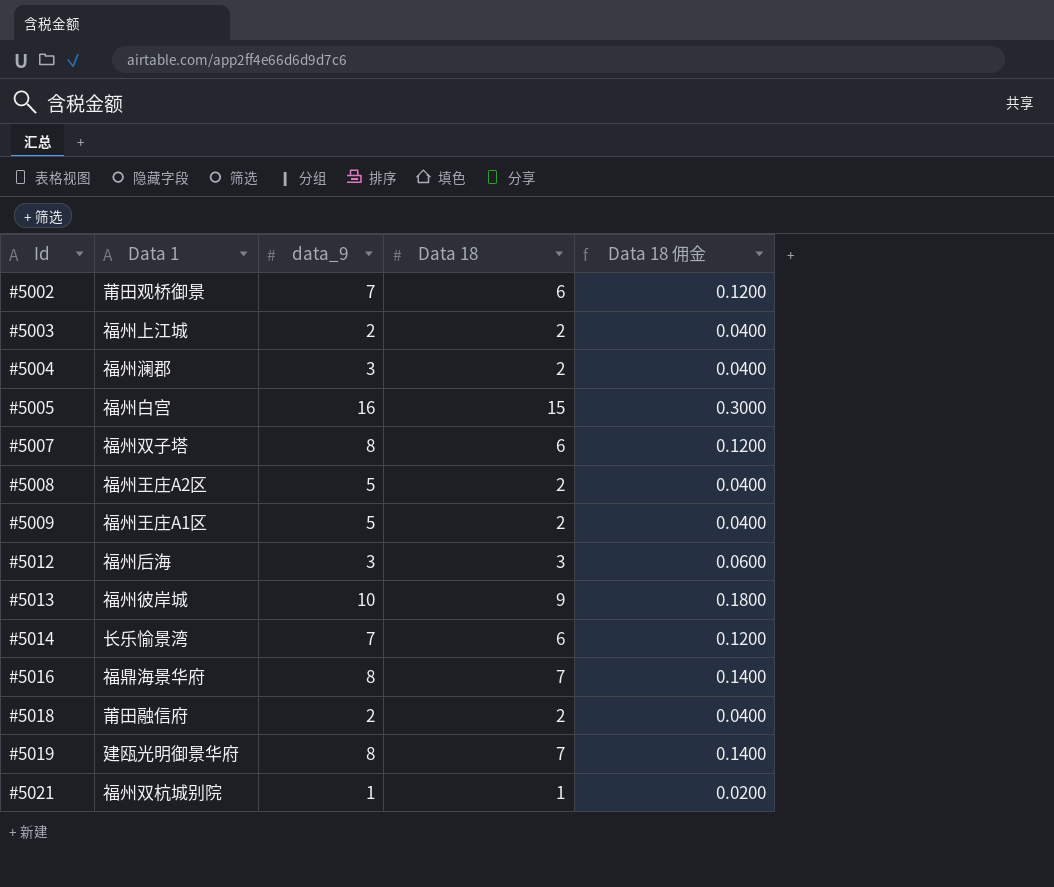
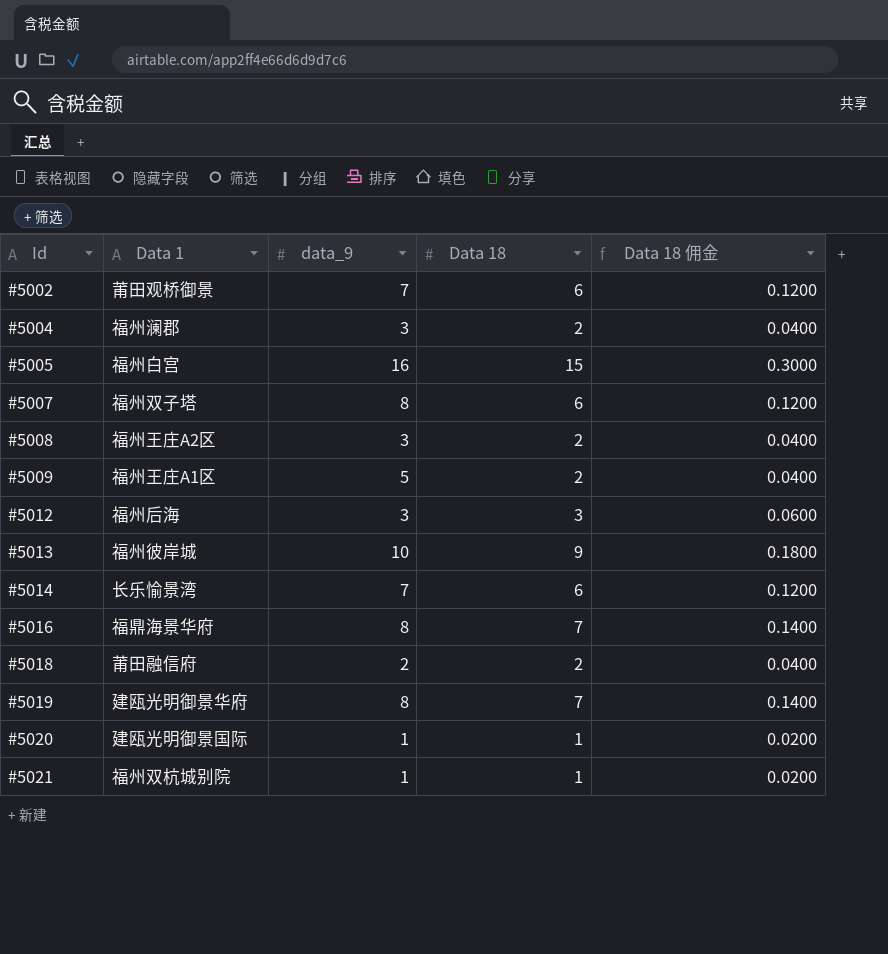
row #5003: 福州上江城 | 2 | 2 | 0.0400 -> none
#5008 | data_9: 5 -> 3
row #5020: none -> 建瓯光明御景国际 | 1 | 1 | 0.0200

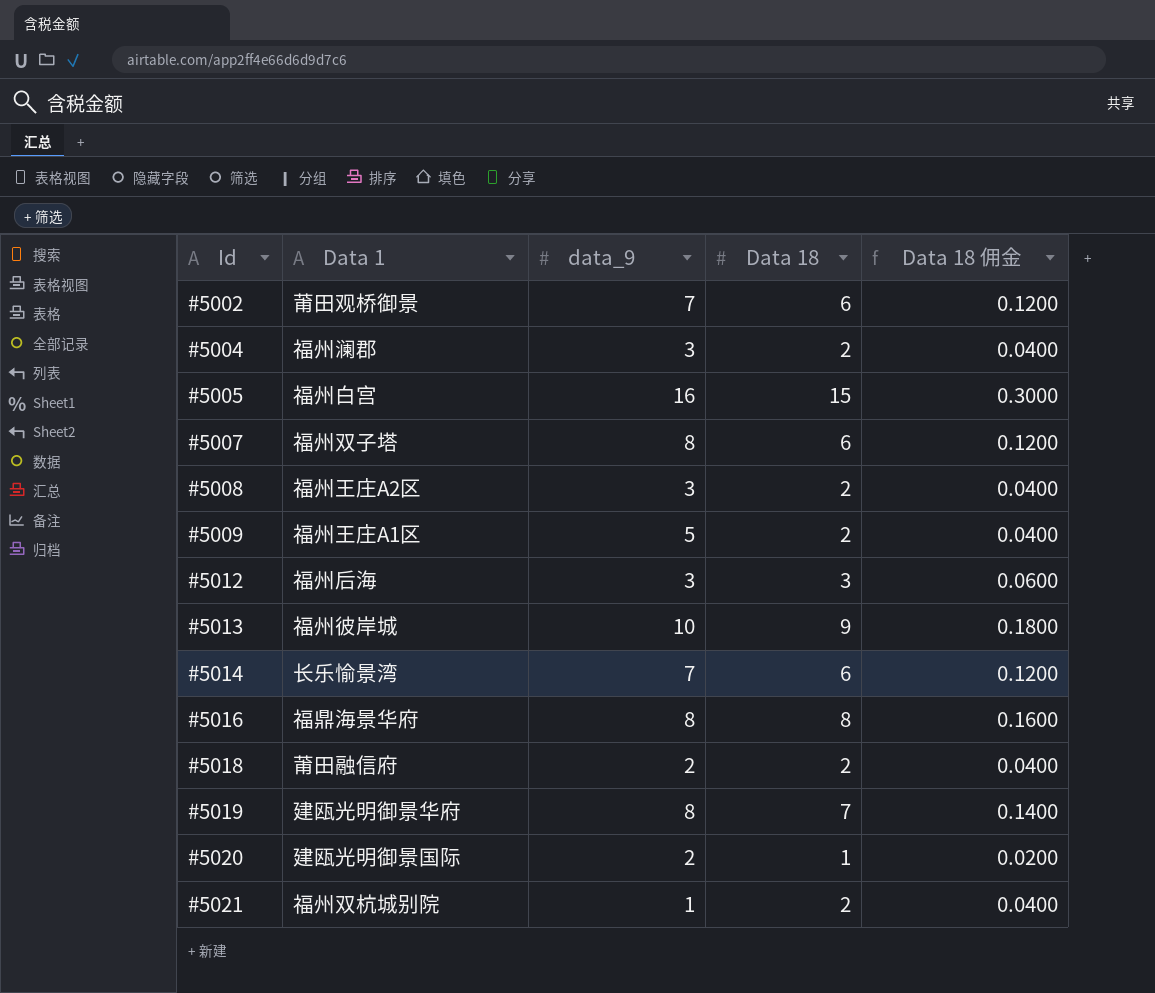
#5016 | Data 18: 7 -> 8
#5016 | Data 18 佣金: 0.1400 -> 0.1600
#5020 | data_9: 1 -> 2
#5021 | Data 18: 1 -> 2
#5021 | Data 18 佣金: 0.0200 -> 0.0400

